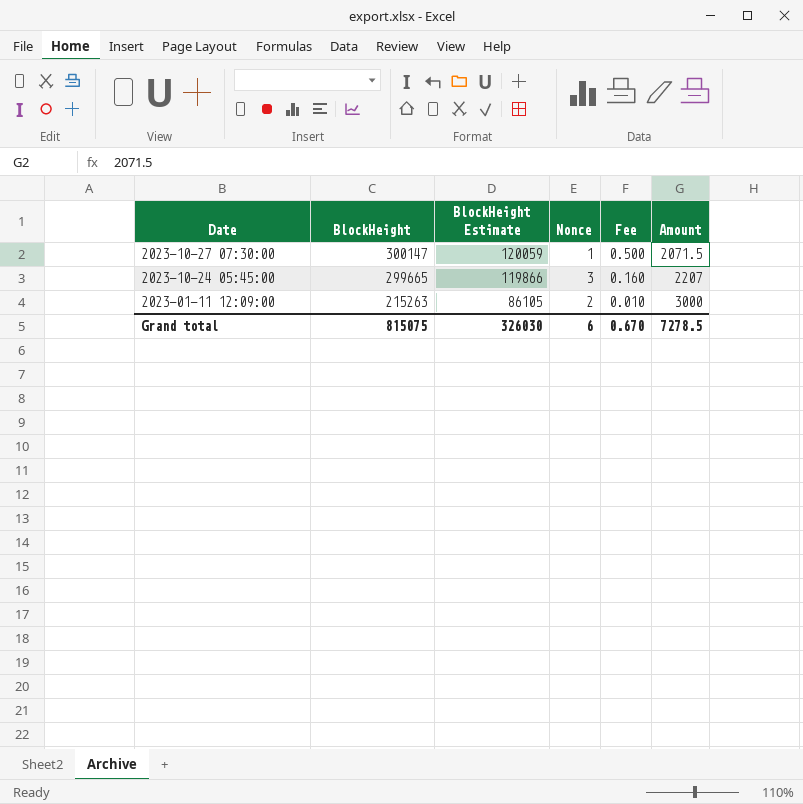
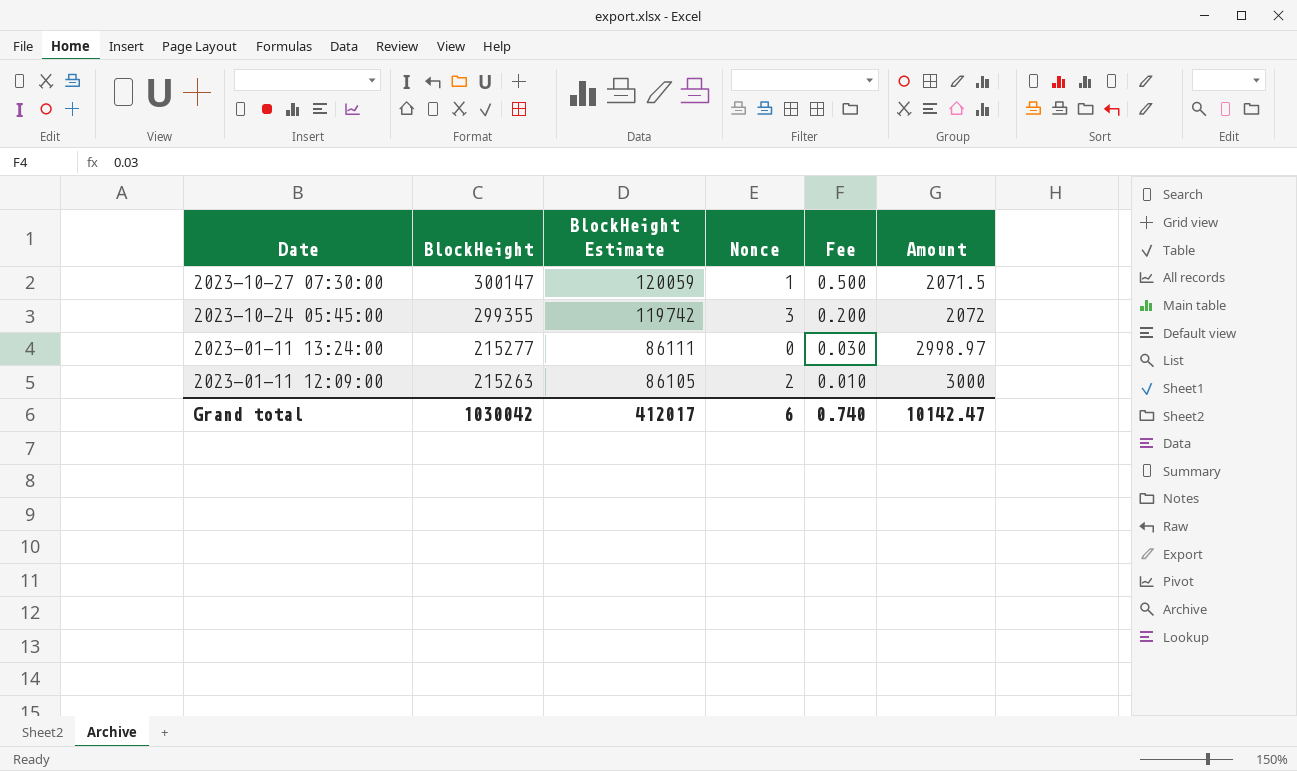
2023-10-24 05:45:00 | BlockHeight: 299665 -> 299355
2023-10-24 05:45:00 | BlockHeight Estimate: 119866 -> 119742
2023-10-24 05:45:00 | Fee: 0.160 -> 0.200
2023-10-24 05:45:00 | Amount: 2207 -> 2072
row 2023-01-11 13:24:00: none -> 215277 | 86111 | 0 | 0.030 | 2998.97
Grand total | BlockHeight: 815075 -> 1030042
Grand total | BlockHeight Estimate: 326030 -> 412017
Grand total | Fee: 0.670 -> 0.740
Grand total | Amount: 7278.5 -> 10142.47

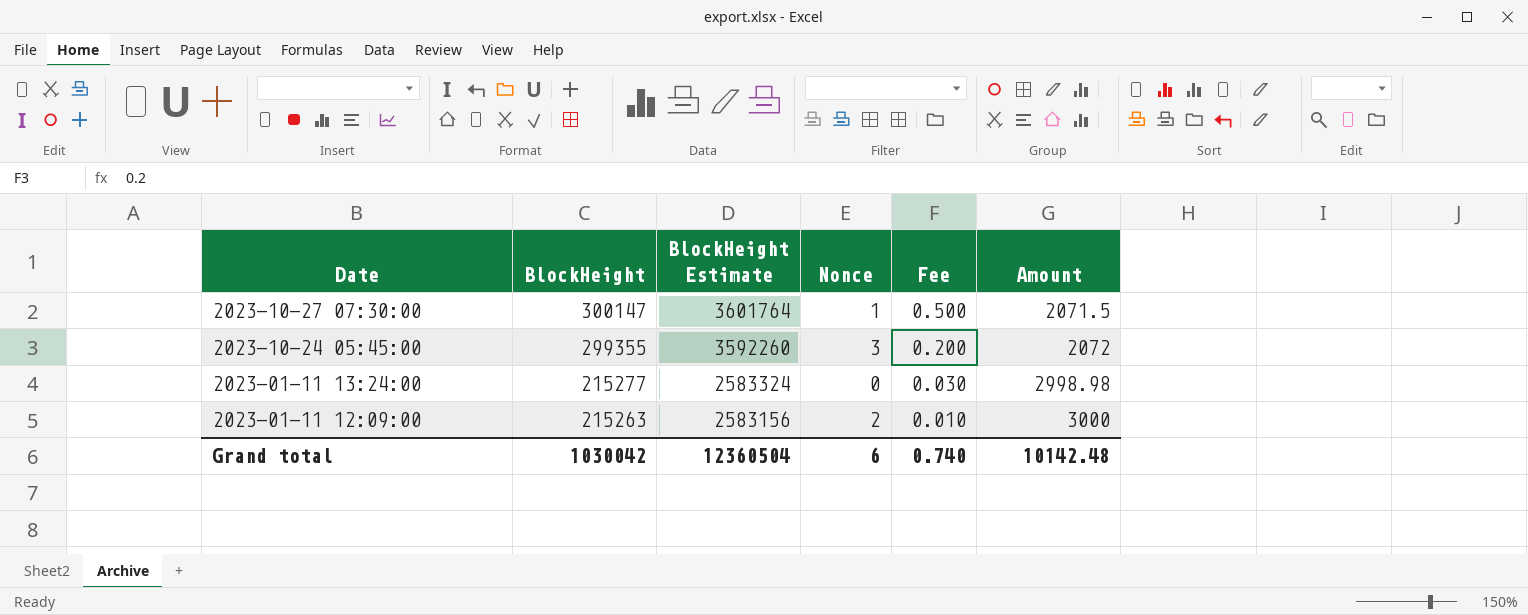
column BlockHeight Estimate | formula: [BlockHeight] * 0.4 -> [BlockHeight] * 12
2023-01-11 13:24:00 | Amount: 2998.97 -> 2998.98
Grand total | BlockHeight Estimate: 412017 -> 12360504
Grand total | Amount: 10142.47 -> 10142.48

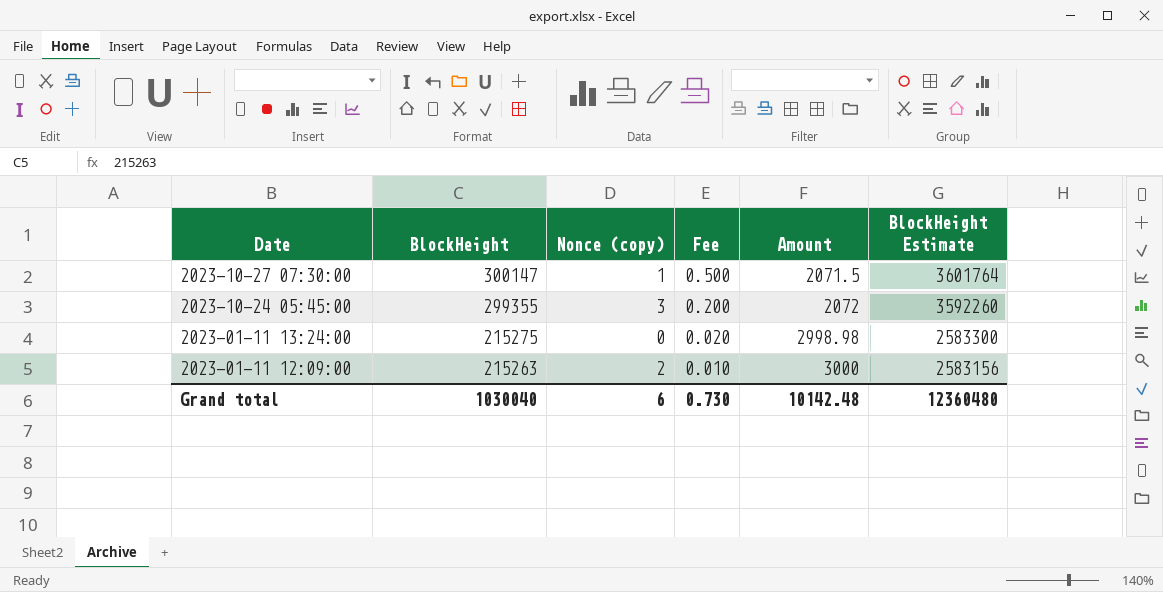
column name: Nonce -> Nonce (copy)
column BlockHeight Estimate | position: 3 -> 6
2023-01-11 13:24:00 | BlockHeight: 215277 -> 215275
2023-01-11 13:24:00 | Fee: 0.030 -> 0.020
2023-01-11 13:24:00 | BlockHeight Estimate: 2583324 -> 2583300
Grand total | BlockHeight: 1030042 -> 1030040
Grand total | Fee: 0.740 -> 0.730
Grand total | BlockHeight Estimate: 12360504 -> 12360480

